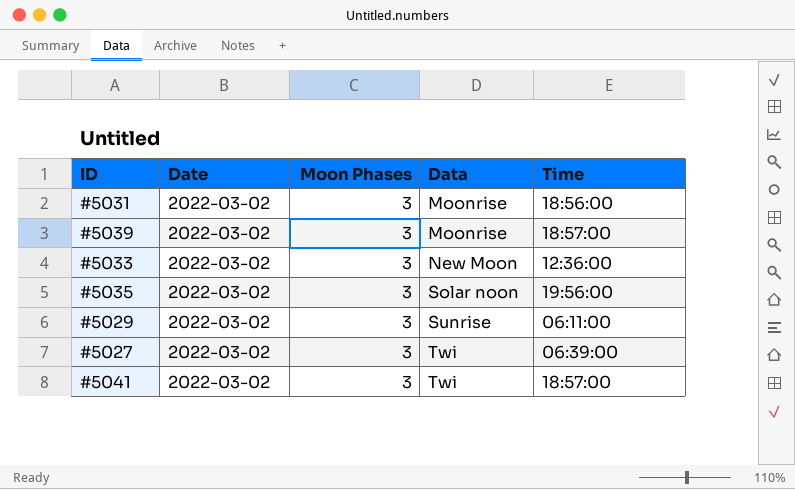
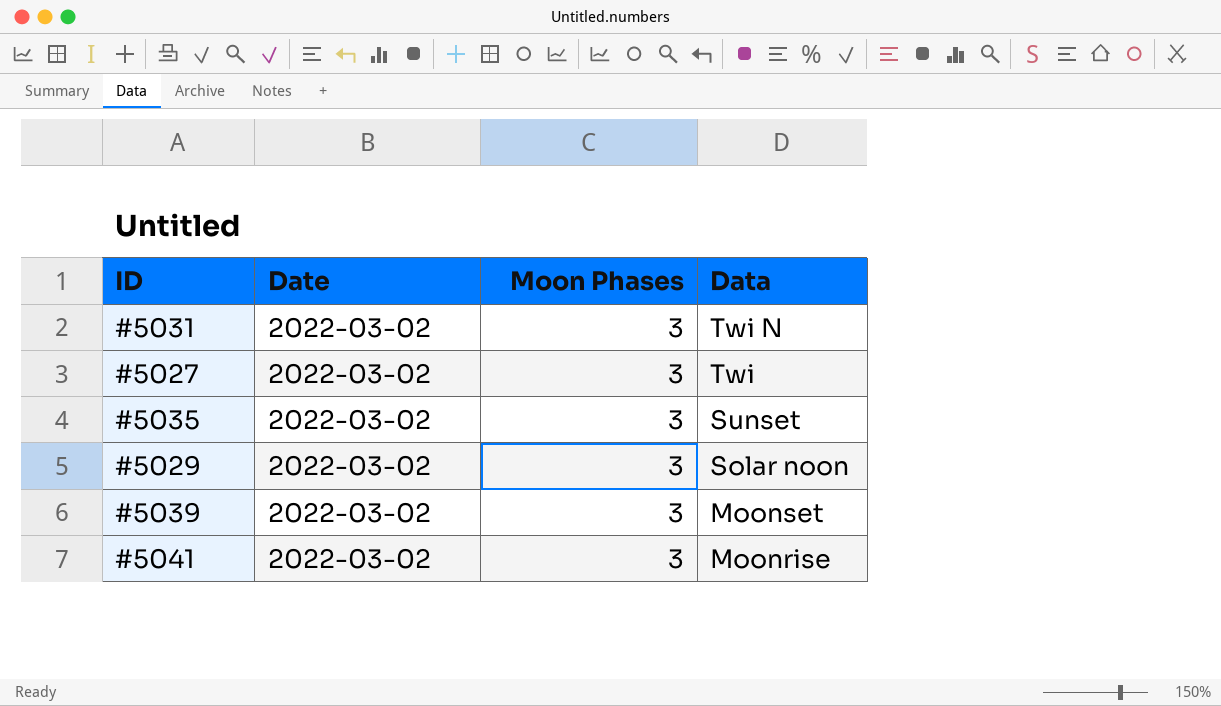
row order: Data ascending -> Data descending
column Time | position: 5 -> none
row #5033: 2022-03-02 | 3 | New Moon | 12:36:00 -> none
#5031 | Data: Moonrise -> Twi N
#5035 | Data: Solar noon -> Sunset
#5029 | Data: Sunrise -> Solar noon
#5039 | Data: Moonrise -> Moonset
#5041 | Data: Twi -> Moonrise

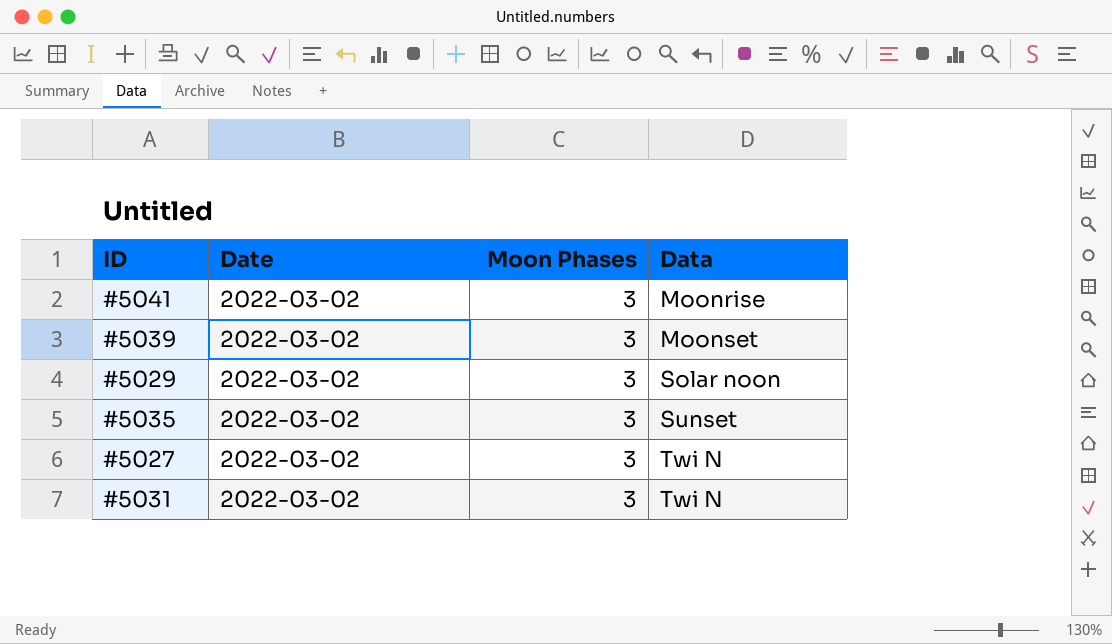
row order: Data descending -> Data ascending
#5027 | Data: Twi -> Twi N

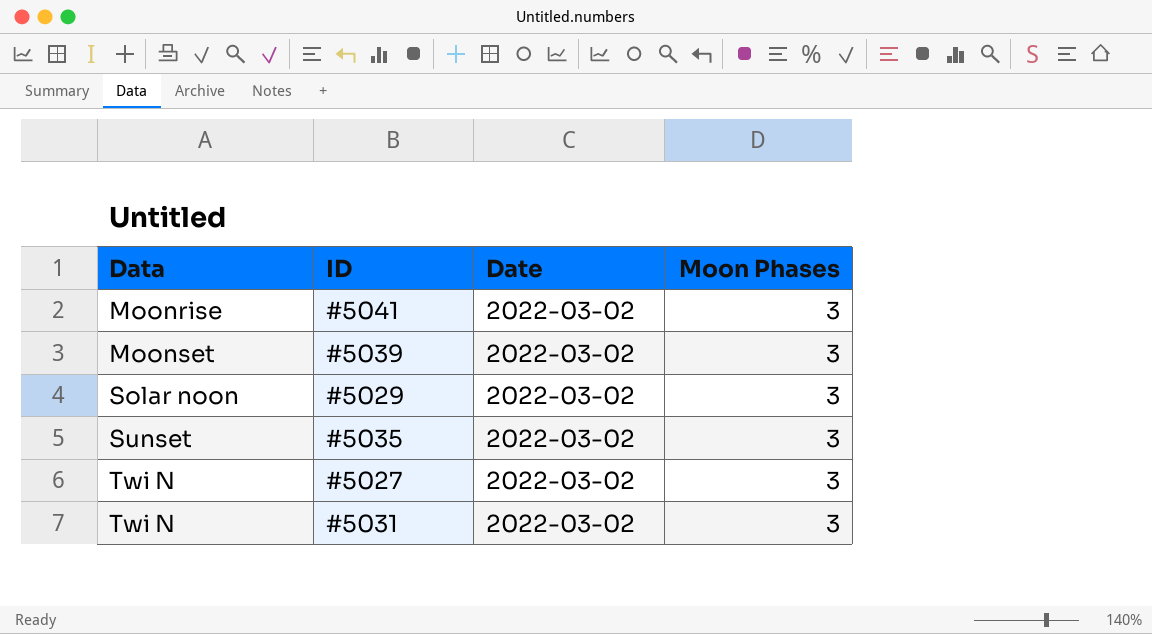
column Data | position: 4 -> 1

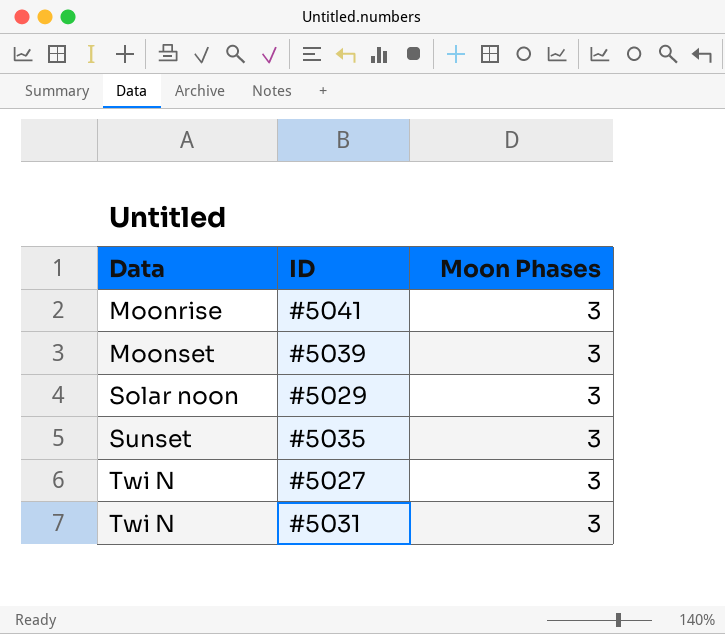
column Date | position: 3 -> none

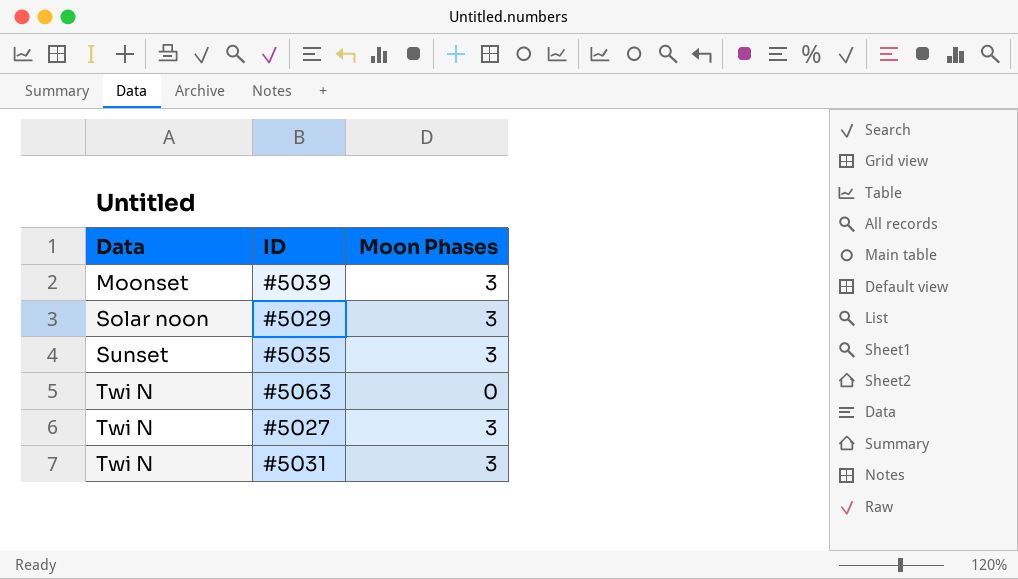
row #5041: Moonrise | 3 -> none
row #5063: none -> Twi N | 0

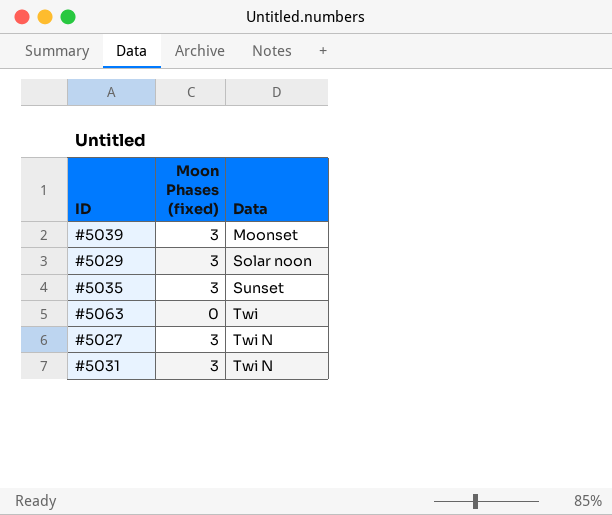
column name: Moon Phases -> Moon Phases (fixed)
column Data | position: 1 -> 3
#5063 | Data: Twi N -> Twi

